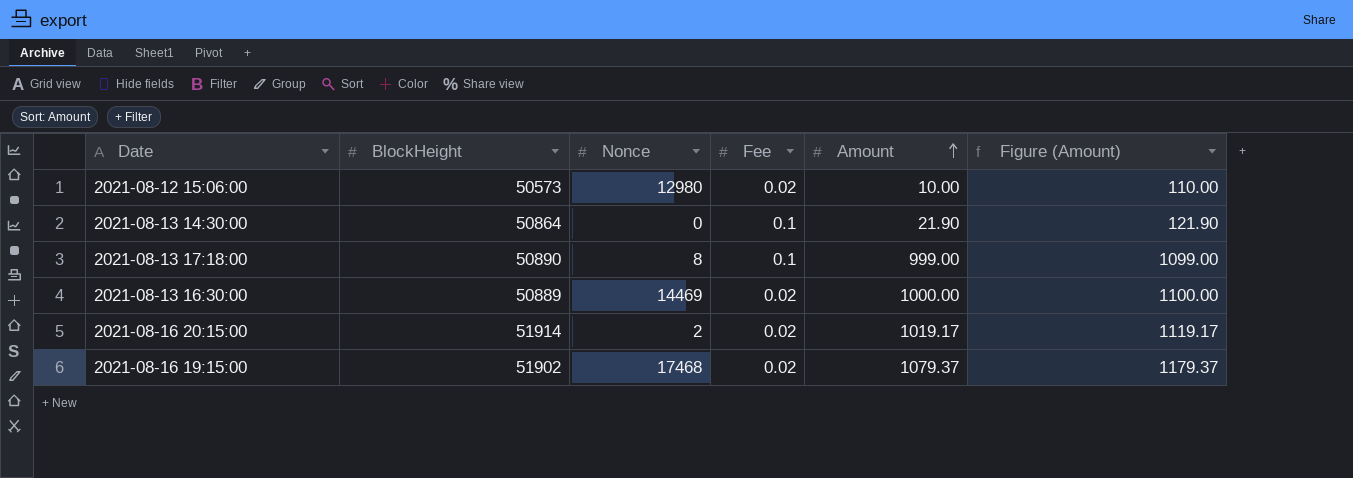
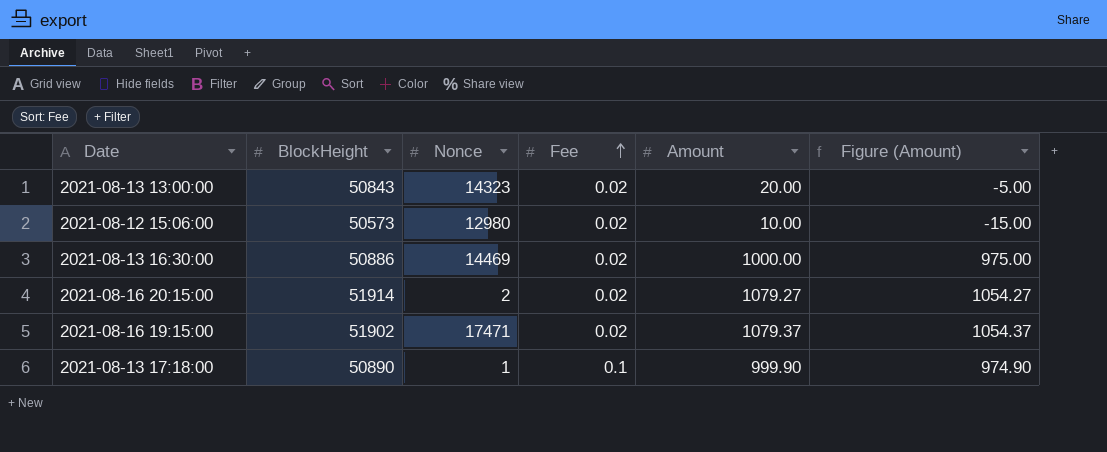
row order: Amount ascending -> Fee ascending
column Figure (Amount) | formula: [Amount] + 100 -> [Amount] - 25
row 2021-08-13 14:30:00: 50864 | 0 | 0.1 | 21.90 | 121.90 -> none
row 2021-08-13 13:00:00: none -> 50843 | 14323 | 0.02 | 20.00 | -5.00
2021-08-13 16:30:00 | BlockHeight: 50889 -> 50886
2021-08-16 20:15:00 | Amount: 1019.17 -> 1079.27
2021-08-16 19:15:00 | Nonce: 17468 -> 17471
2021-08-13 17:18:00 | Nonce: 8 -> 1
2021-08-13 17:18:00 | Amount: 999.00 -> 999.90

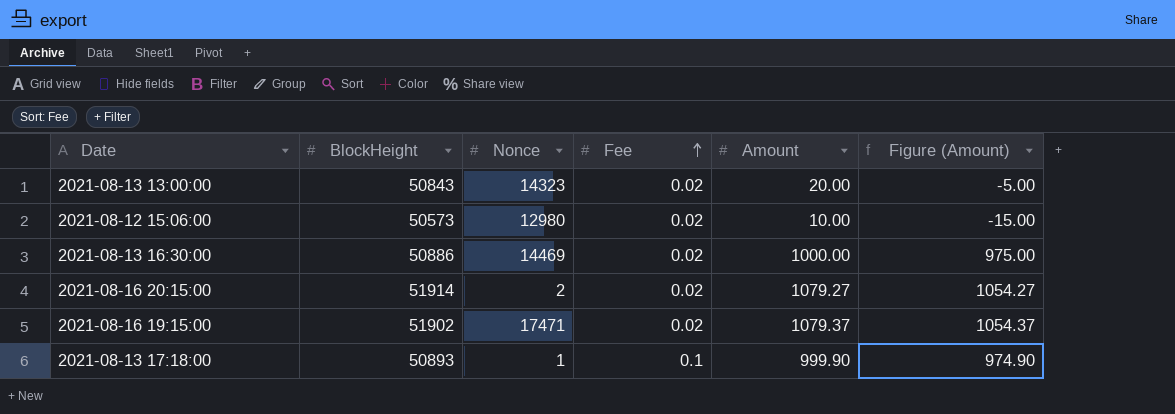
2021-08-13 17:18:00 | BlockHeight: 50890 -> 50893

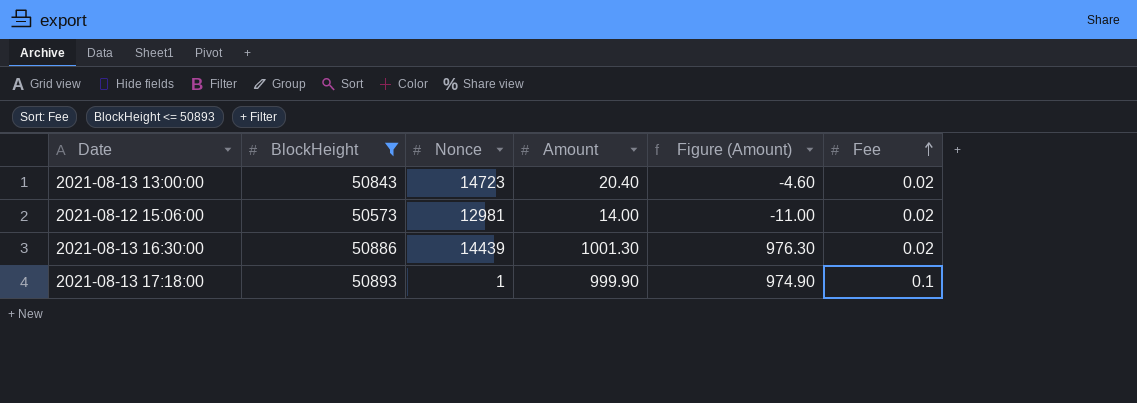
filter: none -> BlockHeight <= 50893
column Fee | position: 4 -> 6
2021-08-13 13:00:00 | Nonce: 14323 -> 14723
2021-08-13 13:00:00 | Amount: 20.00 -> 20.40
2021-08-13 13:00:00 | Figure (Amount): -5.00 -> -4.60
2021-08-12 15:06:00 | Nonce: 12980 -> 12981
2021-08-12 15:06:00 | Amount: 10.00 -> 14.00
2021-08-12 15:06:00 | Figure (Amount): -15.00 -> -11.00
2021-08-13 16:30:00 | Nonce: 14469 -> 14439
2021-08-13 16:30:00 | Amount: 1000.00 -> 1001.30
2021-08-13 16:30:00 | Figure (Amount): 975.00 -> 976.30

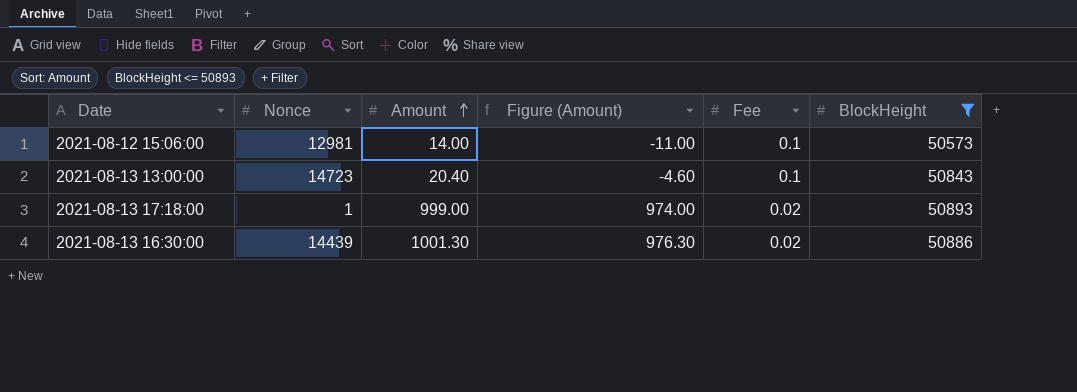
row order: Fee ascending -> Amount ascending
column BlockHeight | position: 2 -> 6
2021-08-12 15:06:00 | Fee: 0.02 -> 0.1
2021-08-13 13:00:00 | Fee: 0.02 -> 0.1
2021-08-13 17:18:00 | Amount: 999.90 -> 999.00
2021-08-13 17:18:00 | Figure (Amount): 974.90 -> 974.00
2021-08-13 17:18:00 | Fee: 0.1 -> 0.02

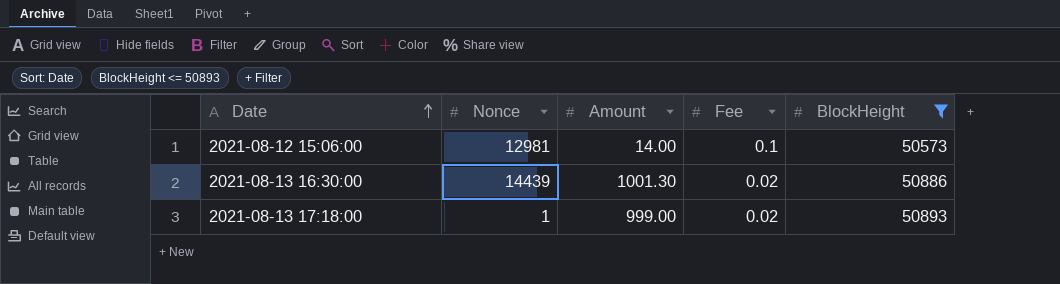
row order: Amount ascending -> Date ascending
column Figure (Amount) | formula: [Amount] - 25 -> none
row 2021-08-13 13:00:00: 14723 | 20.40 | -4.60 | 0.1 | 50843 -> none

